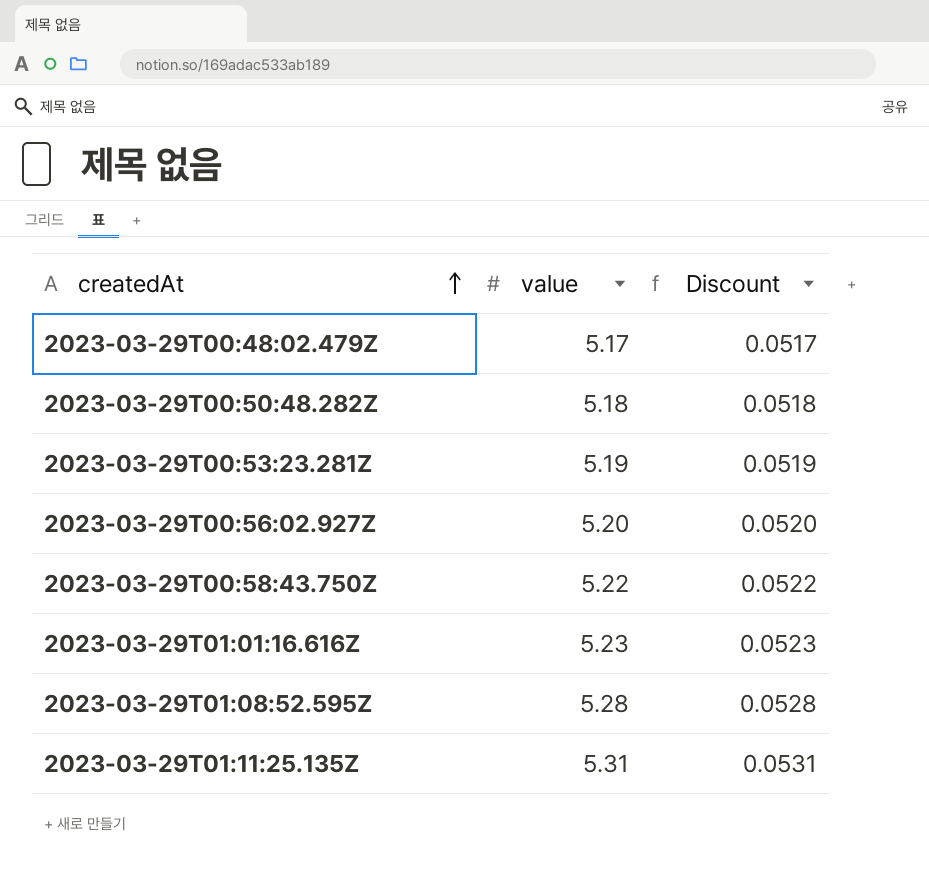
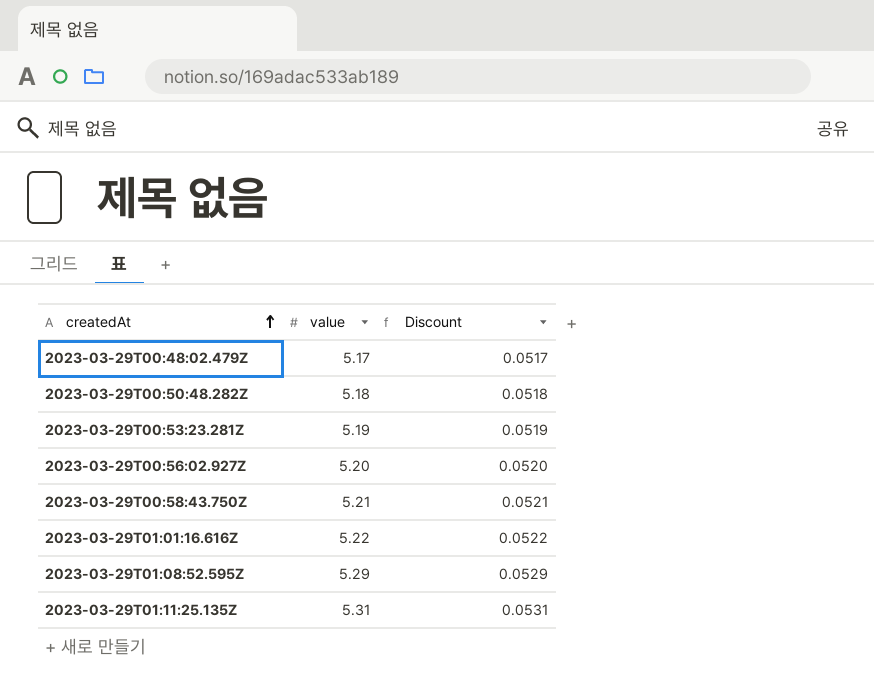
2023-03-29T00:58:43.750Z | value: 5.22 -> 5.21
2023-03-29T00:58:43.750Z | Discount: 0.0522 -> 0.0521
2023-03-29T01:01:16.616Z | value: 5.23 -> 5.22
2023-03-29T01:01:16.616Z | Discount: 0.0523 -> 0.0522
2023-03-29T01:08:52.595Z | value: 5.28 -> 5.29
2023-03-29T01:08:52.595Z | Discount: 0.0528 -> 0.0529

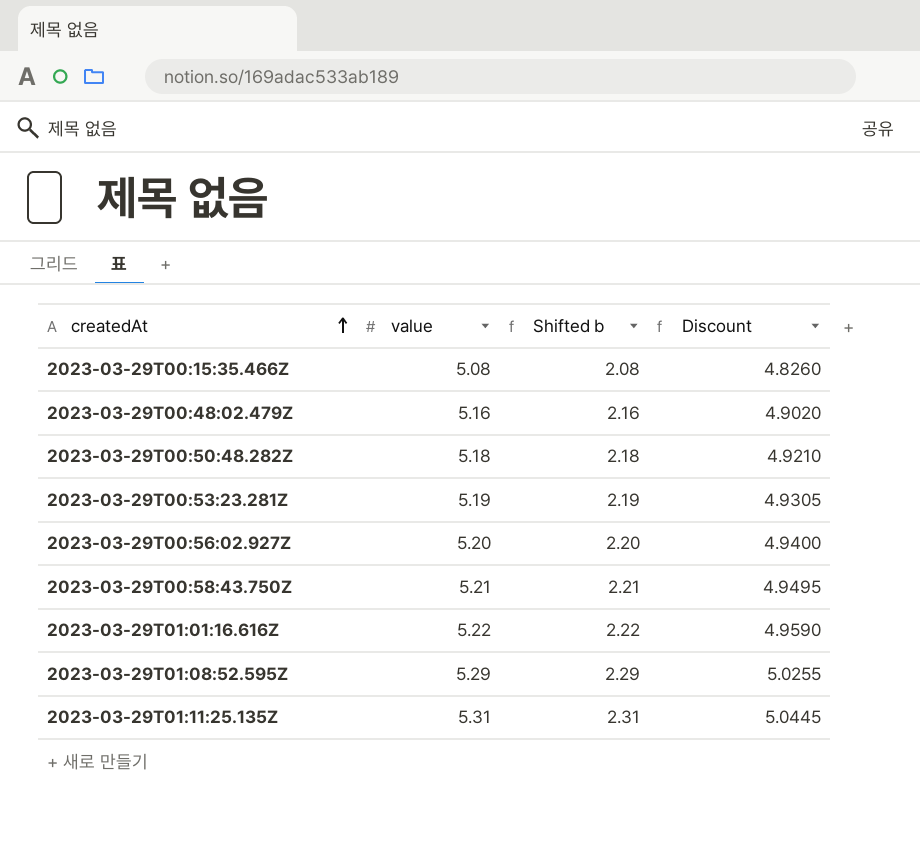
column Shifted b | formula: none -> [value] - 3
column Discount | formula: [value] * 0.01 -> [value] * 0.95
row 2023-03-29T00:15:35.466Z: none -> 5.08 | 2.08 | 4.8260
2023-03-29T00:48:02.479Z | value: 5.17 -> 5.16

